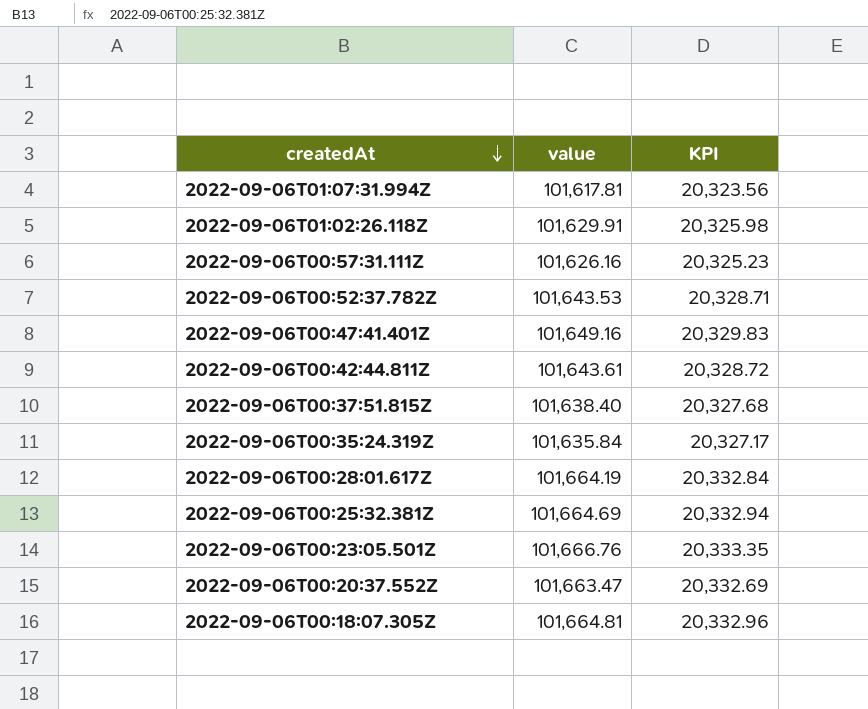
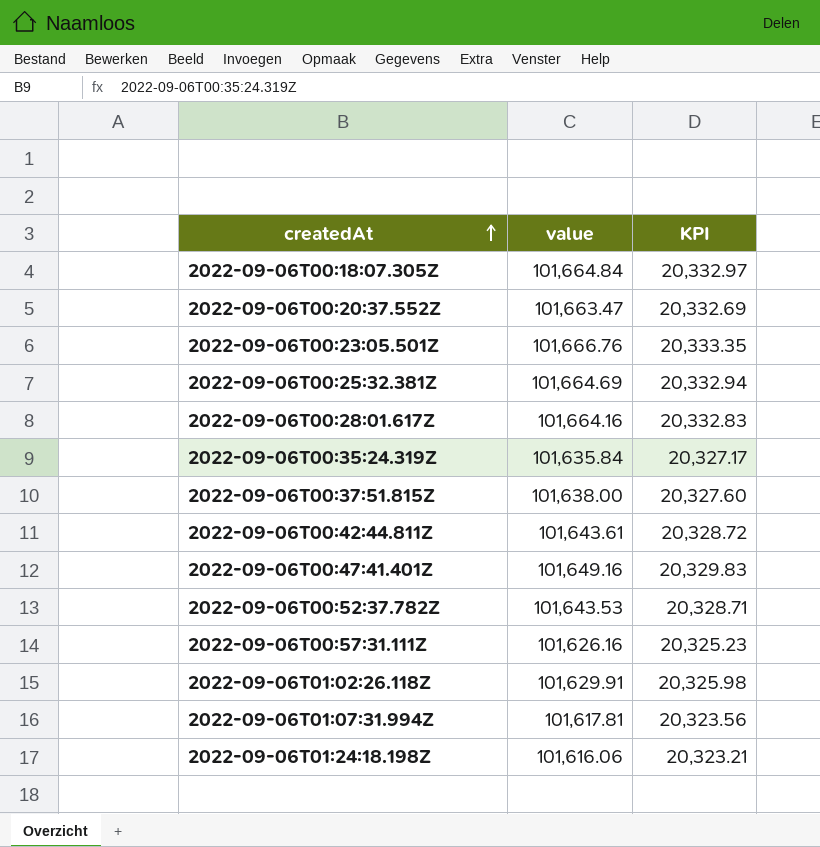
row order: createdAt descending -> createdAt ascending
2022-09-06T00:18:07.305Z | value: 101,664.81 -> 101,664.84
2022-09-06T00:18:07.305Z | KPI: 20,332.96 -> 20,332.97
2022-09-06T00:28:01.617Z | value: 101,664.19 -> 101,664.16
2022-09-06T00:28:01.617Z | KPI: 20,332.84 -> 20,332.83
2022-09-06T00:37:51.815Z | value: 101,638.40 -> 101,638.00
2022-09-06T00:37:51.815Z | KPI: 20,327.68 -> 20,327.60
row 2022-09-06T01:24:18.198Z: none -> 101,616.06 | 20,323.21

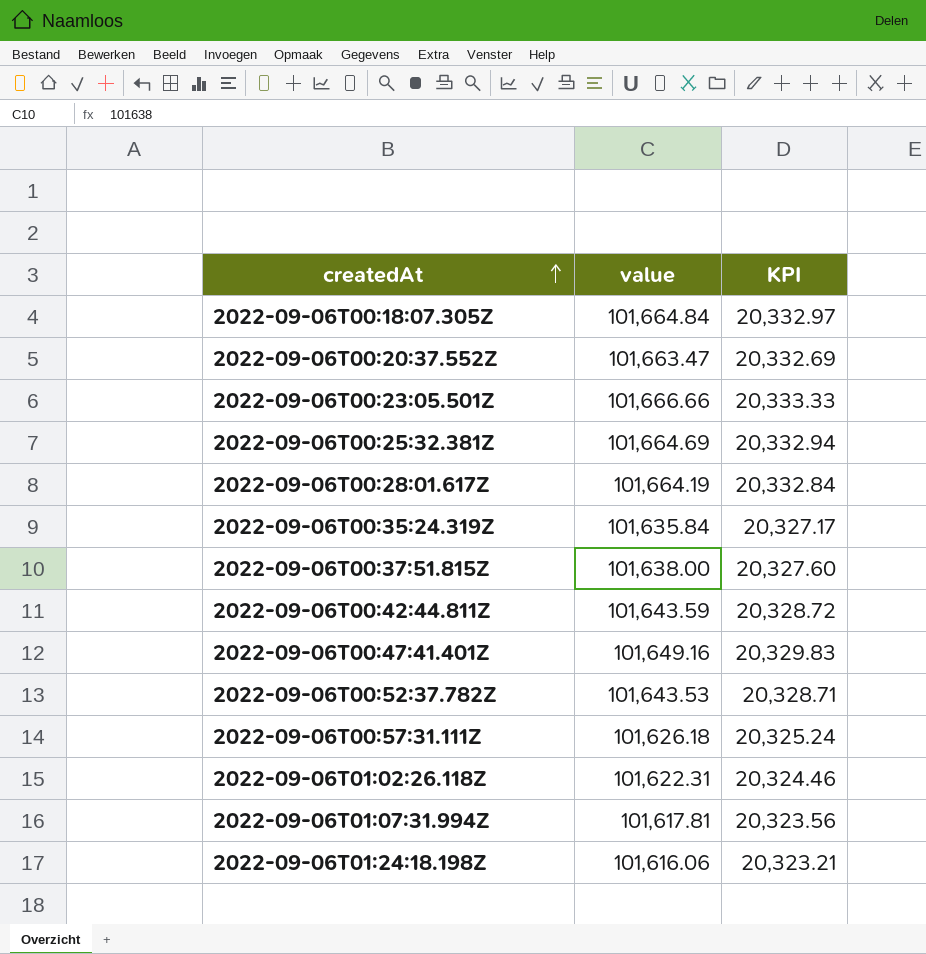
2022-09-06T00:23:05.501Z | value: 101,666.76 -> 101,666.66
2022-09-06T00:23:05.501Z | KPI: 20,333.35 -> 20,333.33
2022-09-06T00:28:01.617Z | value: 101,664.16 -> 101,664.19
2022-09-06T00:28:01.617Z | KPI: 20,332.83 -> 20,332.84
2022-09-06T00:42:44.811Z | value: 101,643.61 -> 101,643.59
2022-09-06T00:57:31.111Z | value: 101,626.16 -> 101,626.18
2022-09-06T00:57:31.111Z | KPI: 20,325.23 -> 20,325.24
2022-09-06T01:02:26.118Z | value: 101,629.91 -> 101,622.31
2022-09-06T01:02:26.118Z | KPI: 20,325.98 -> 20,324.46

